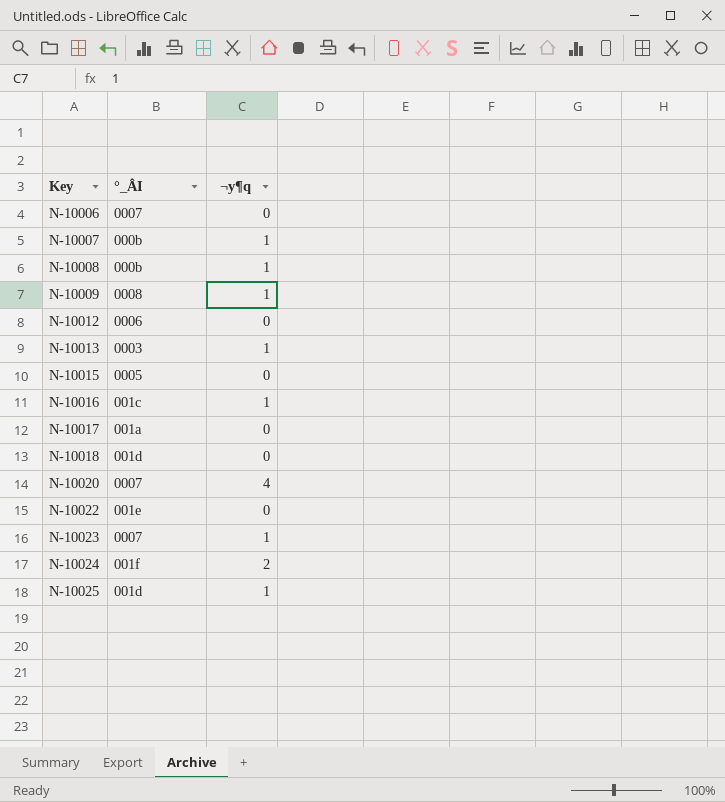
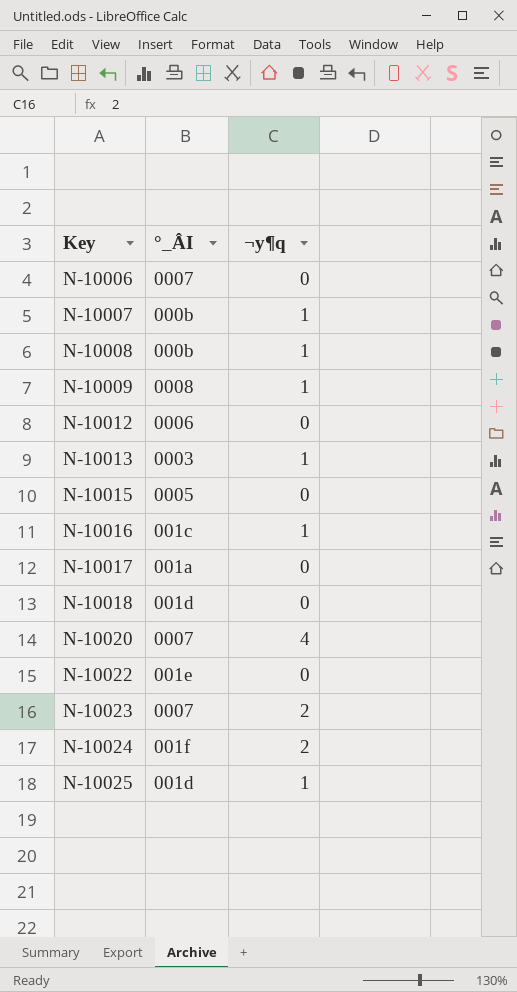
N-10023 | ¬y¶q: 1 -> 2

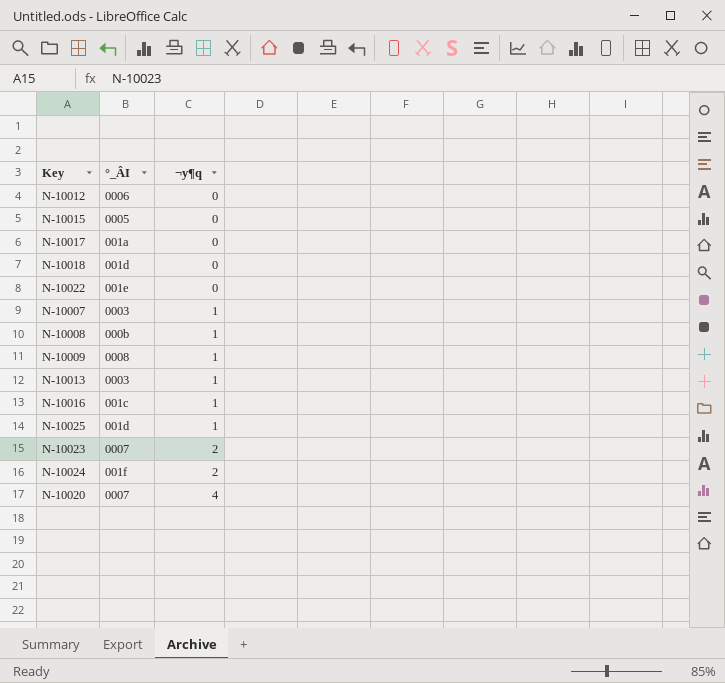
row order: Key ascending -> ¬y¶q ascending
row N-10006: 0007 | 0 -> none
N-10007 | °_ÂI: 000b -> 0003

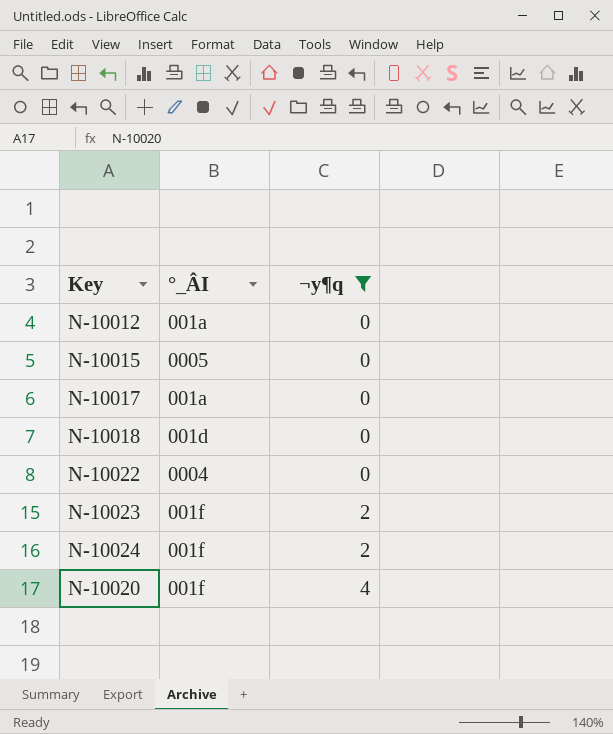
filter: none -> ¬y¶q != 1
N-10012 | °_ÂI: 0006 -> 001a
N-10022 | °_ÂI: 001e -> 0004
N-10023 | °_ÂI: 0007 -> 001f
N-10020 | °_ÂI: 0007 -> 001f

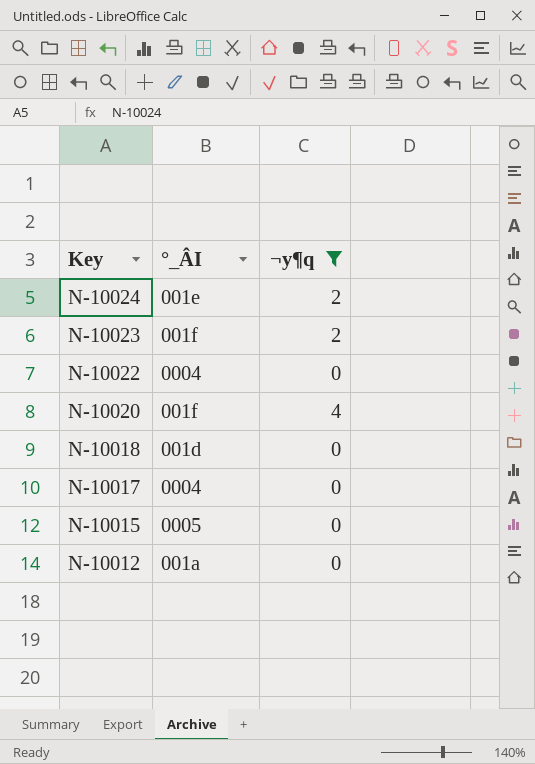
row order: ¬y¶q ascending -> Key descending
N-10024 | °_ÂI: 001f -> 001e
N-10017 | °_ÂI: 001a -> 0004

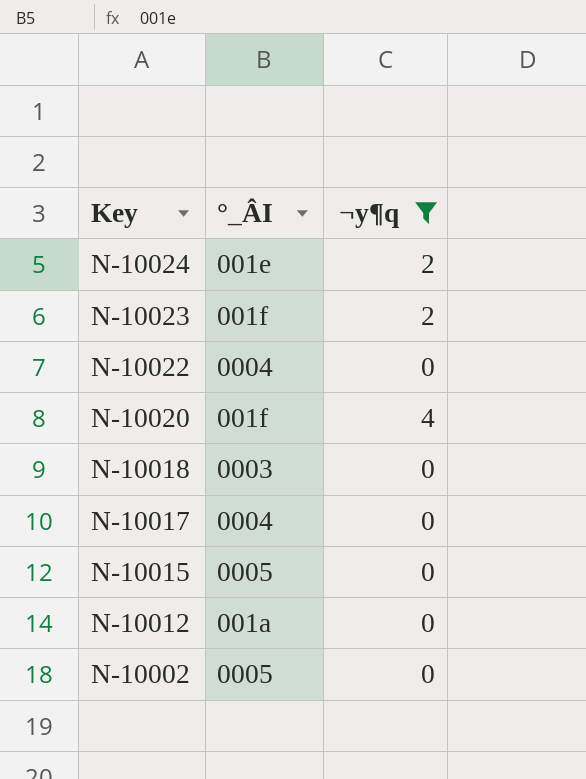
N-10018 | °_ÂI: 001d -> 0003
row N-10002: none -> 0005 | 0

